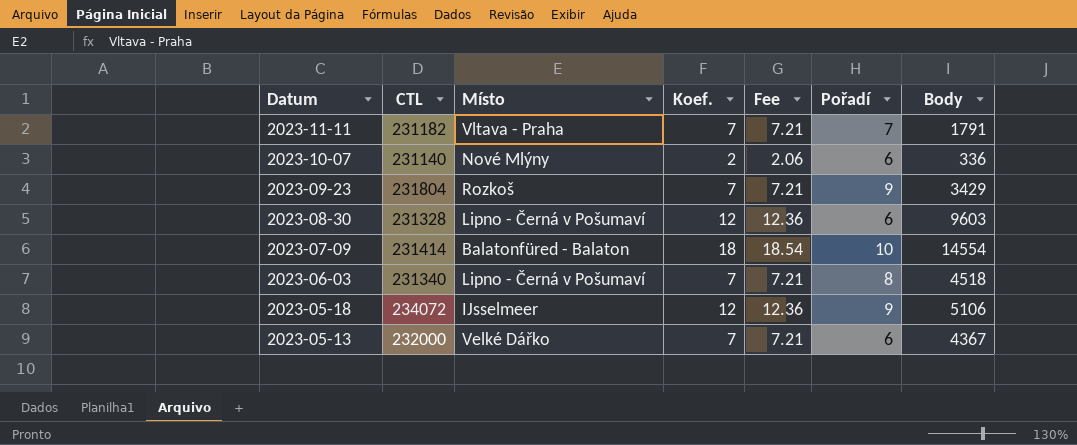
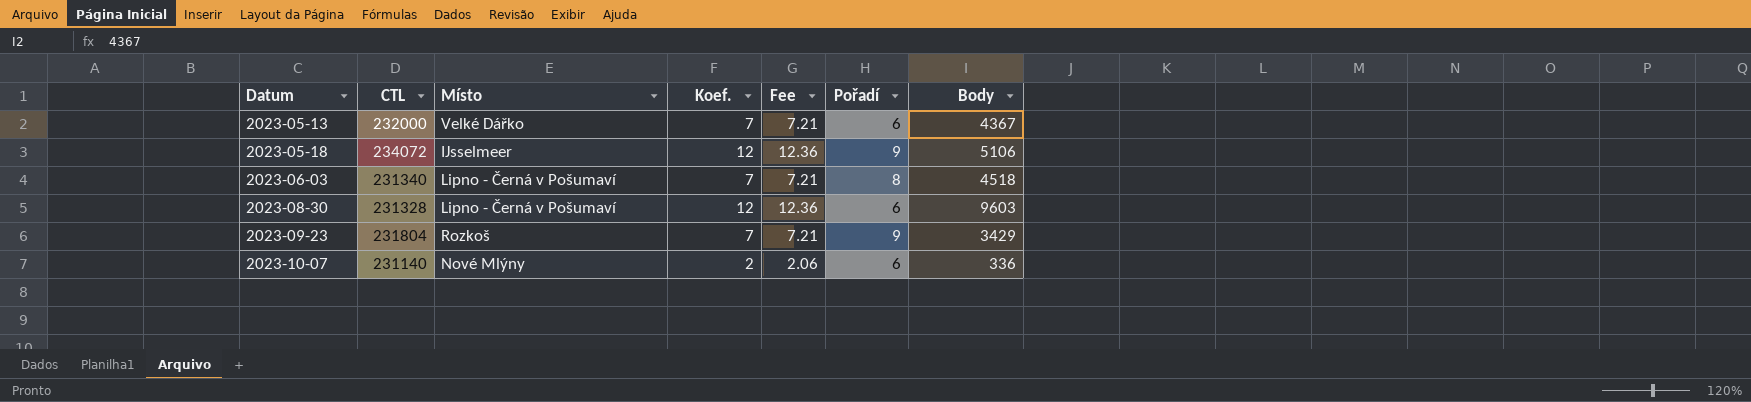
row order: Datum descending -> Datum ascending
row 2023-11-11: 231182 | Vltava - Praha | 7 | 7.21 | 7 | 1791 -> none
row 2023-07-09: 231414 | Balatonfüred - Balaton | 18 | 18.54 | 10 | 14554 -> none

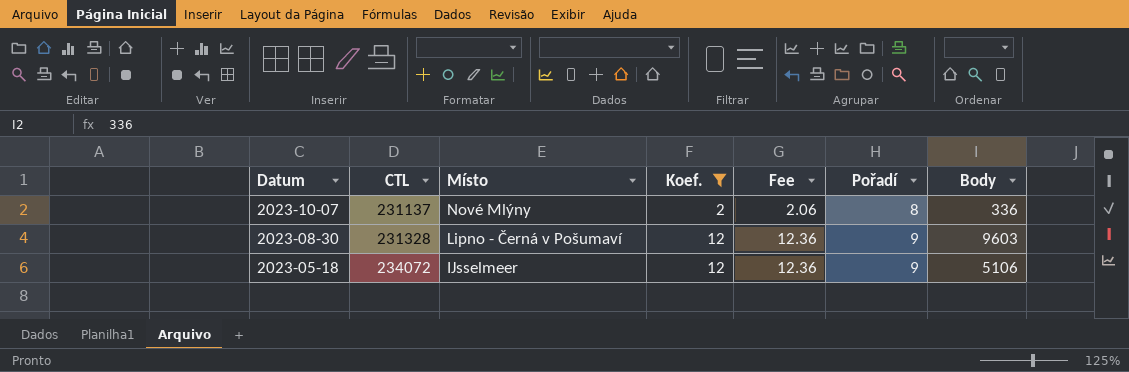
filter: none -> Koef. != 7
row order: Datum ascending -> Datum descending
2023-10-07 | CTL: 231140 -> 231137
2023-10-07 | Pořadí: 6 -> 8
2023-08-30 | Pořadí: 6 -> 9

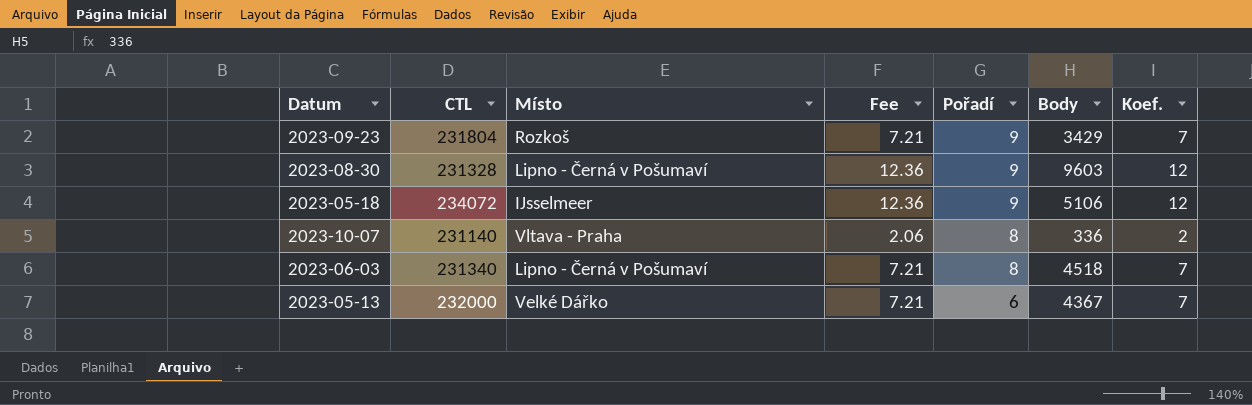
filter: Koef. != 7 -> none
row order: Datum descending -> Pořadí descending
column Koef. | position: 4 -> 7
2023-10-07 | CTL: 231137 -> 231140
2023-10-07 | Místo: Nové Mlýny -> Vltava - Praha

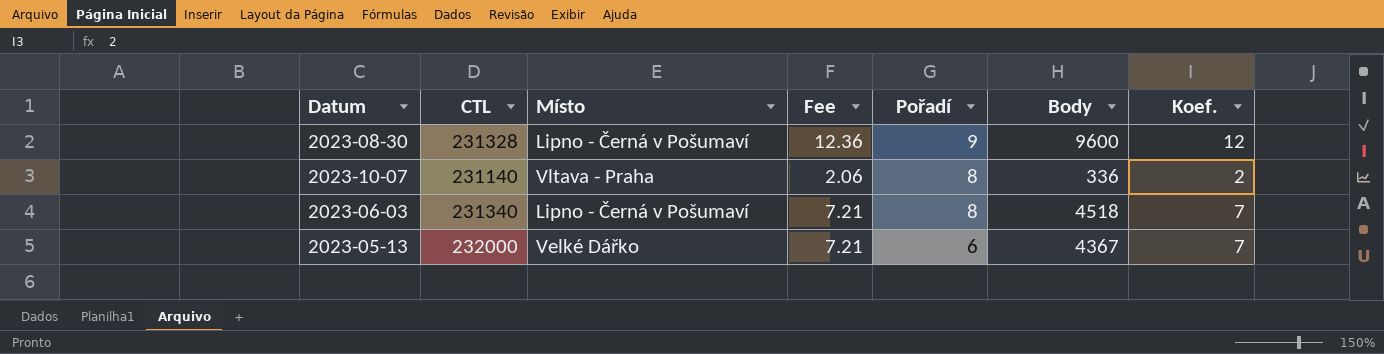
row 2023-09-23: 231804 | Rozkoš | 7.21 | 9 | 3429 | 7 -> none
row 2023-05-18: 234072 | IJsselmeer | 12.36 | 9 | 5106 | 12 -> none
2023-08-30 | Body: 9603 -> 9600

